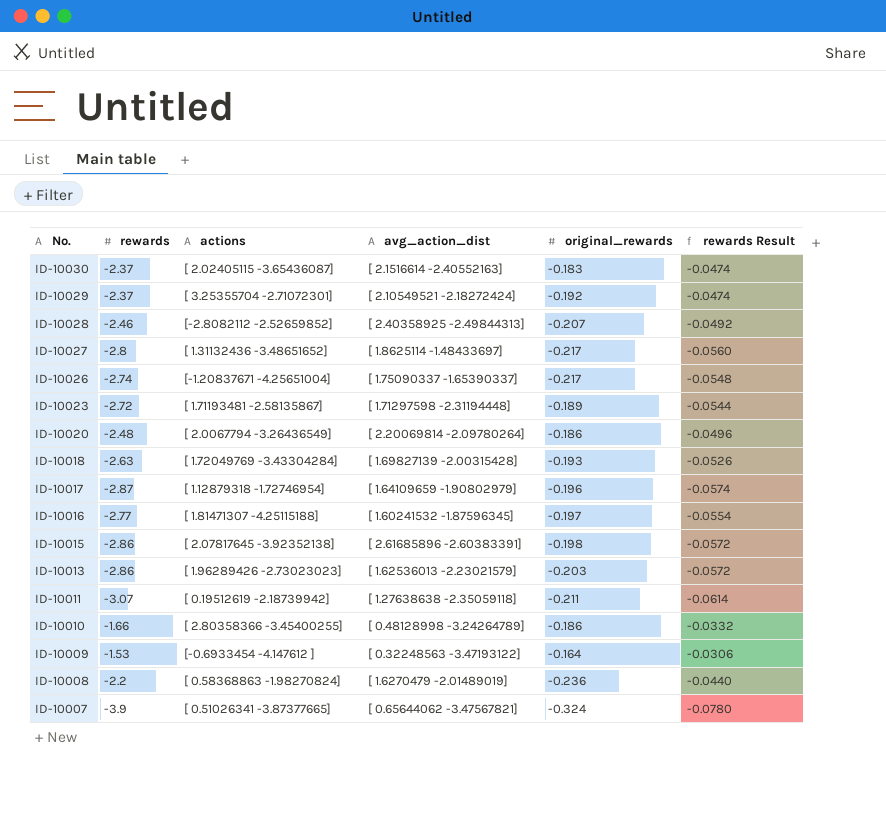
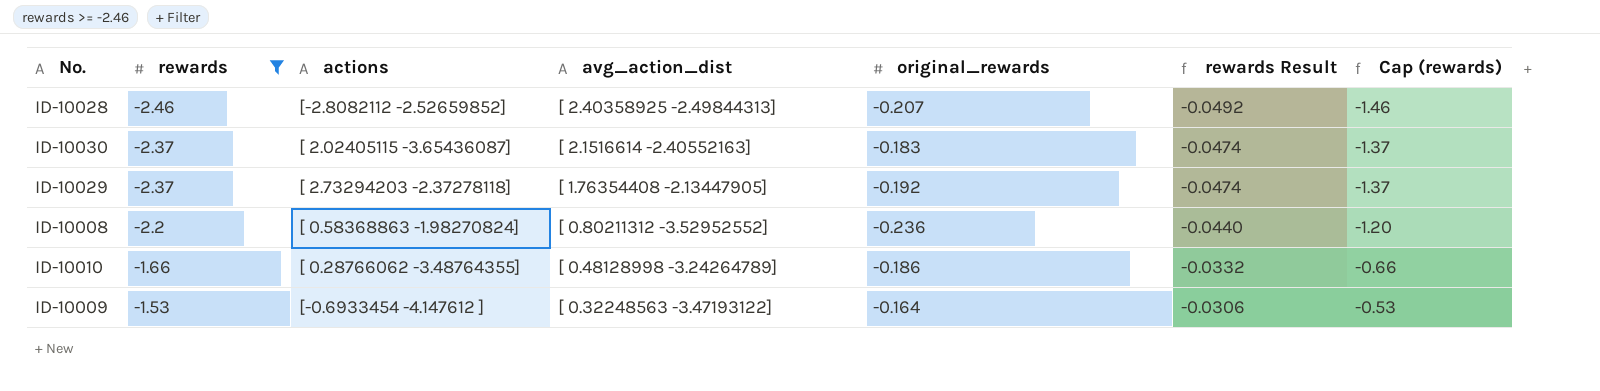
filter: none -> rewards >= -2.46
row order: No. descending -> rewards ascending
column Cap (rewards) | formula: none -> [rewards] + 1
ID-10029 | actions: [ 3.25355704 -2.71072301] -> [ 2.73294203 -2.37278118]
ID-10029 | avg_action_dist: [ 2.10549521 -2.18272424] -> [ 1.76354408 -2.13447905]
ID-10008 | avg_action_dist: [ 1.6270479 -2.01489019] -> [ 0.80211312 -3.52952552]
ID-10010 | actions: [ 2.80358366 -3.45400255] -> [ 0.28766062 -3.48764355]

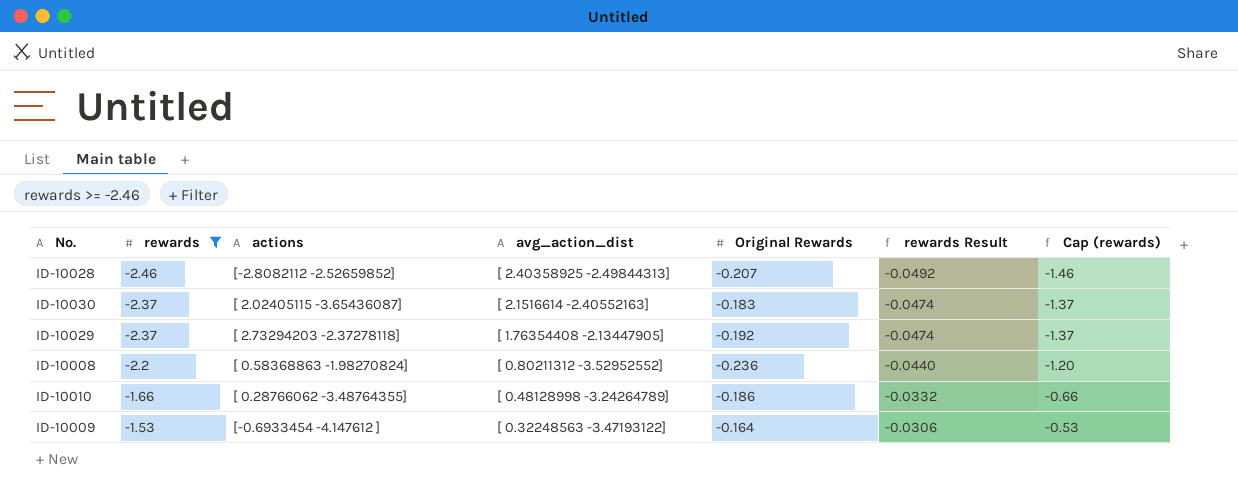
column name: original_rewards -> Original Rewards

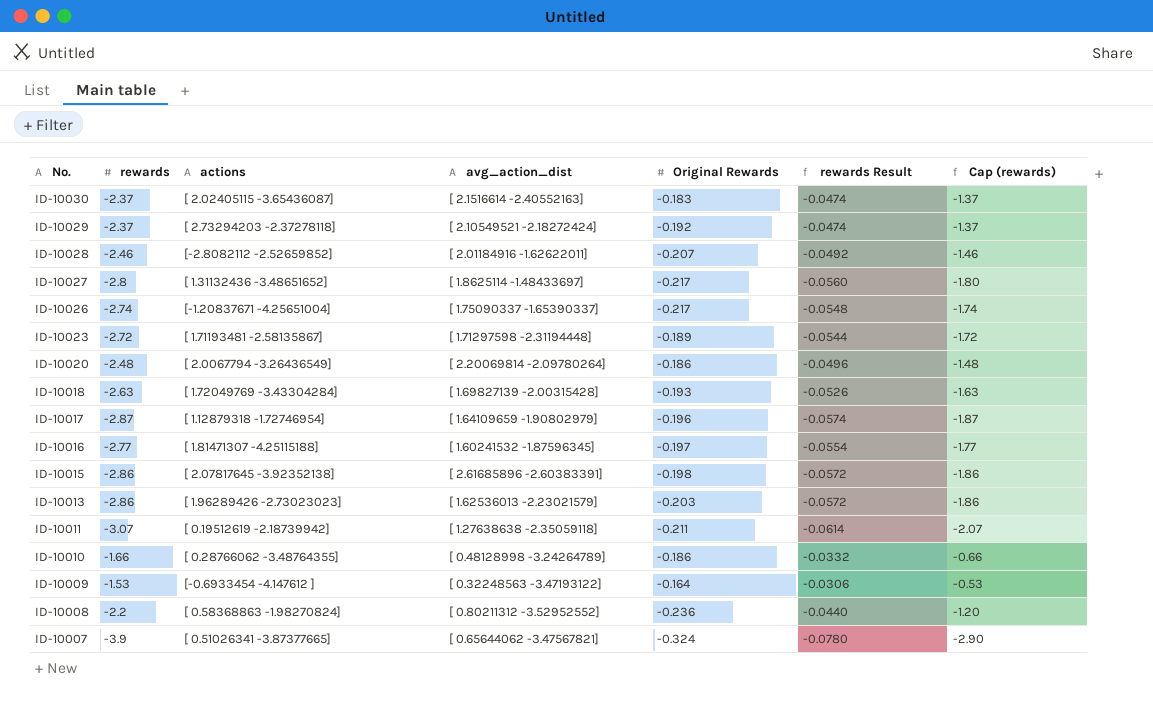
filter: rewards >= -2.46 -> none
row order: rewards ascending -> No. descending
ID-10029 | avg_action_dist: [ 1.76354408 -2.13447905] -> [ 2.10549521 -2.18272424]
ID-10028 | avg_action_dist: [ 2.40358925 -2.49844313] -> [ 2.01184916 -1.62622011]

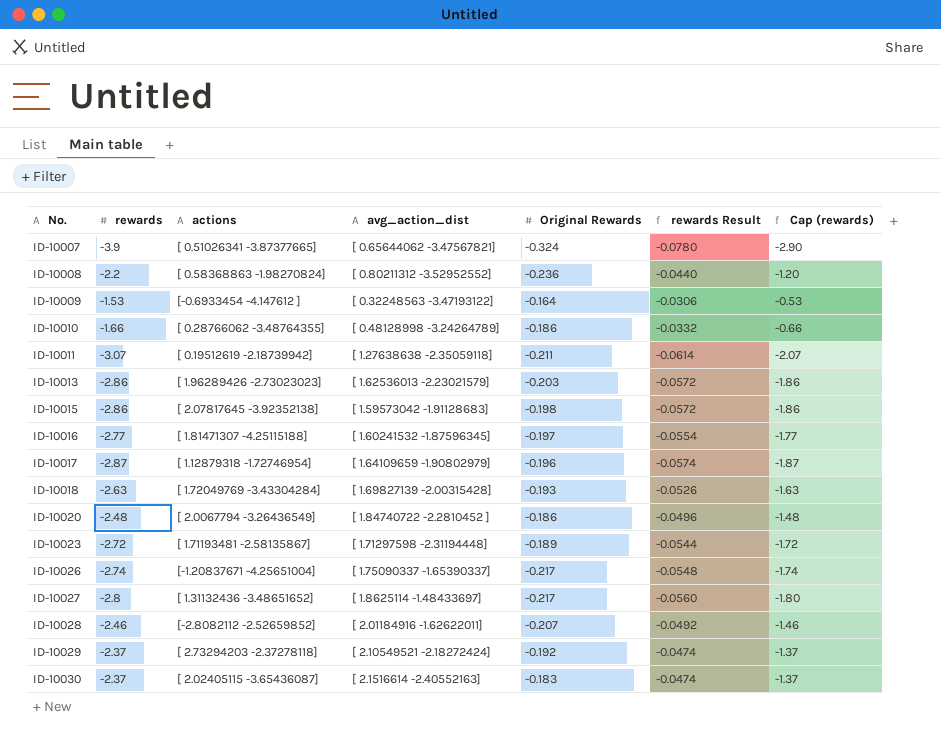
row order: No. descending -> No. ascending
ID-10015 | avg_action_dist: [ 2.61685896 -2.60383391] -> [ 1.59573042 -1.91128683]
ID-10020 | avg_action_dist: [ 2.20069814 -2.09780264] -> [ 1.84740722 -2.2810452 ]

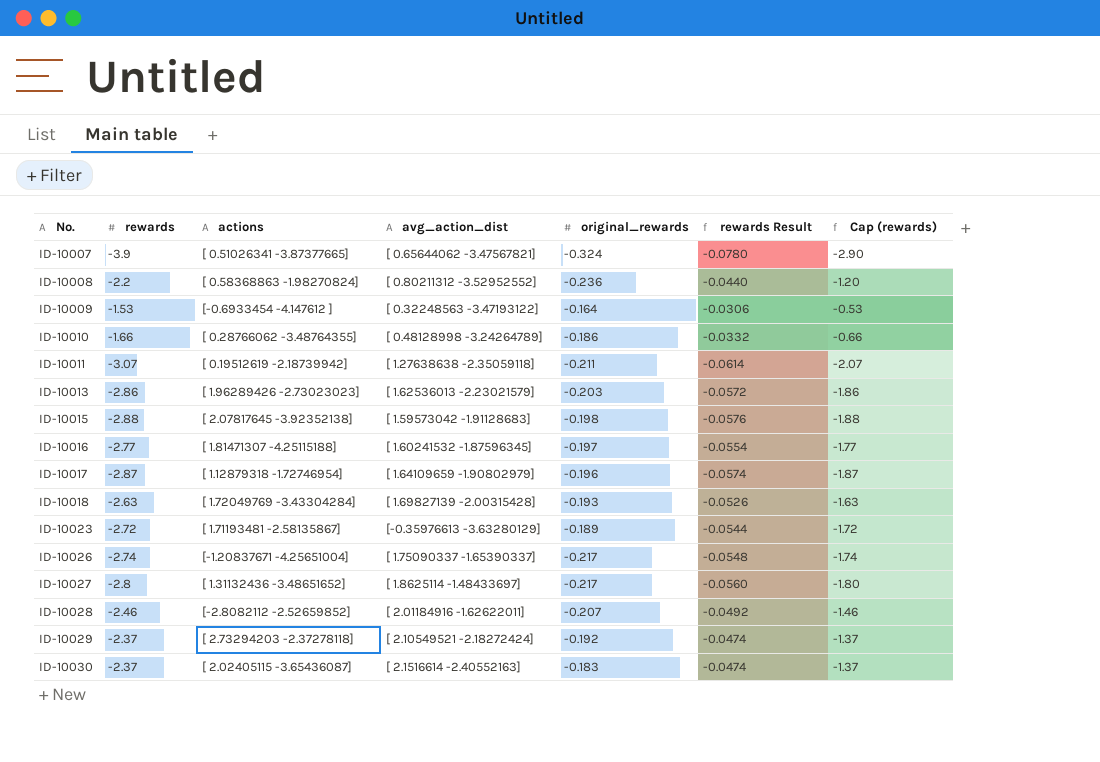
column name: Original Rewards -> original_rewards
row ID-10020: -2.48 | [ 2.0067794 -3.26436549] | [ 1.84740722 -2.2810452 ] | -0.186 | -0.0496 | -1.48 -> none
ID-10015 | rewards: -2.86 -> -2.88
ID-10015 | rewards Result: -0.0572 -> -0.0576
ID-10015 | Cap (rewards): -1.86 -> -1.88
ID-10023 | avg_action_dist: [ 1.71297598 -2.31194448] -> [-0.35976613 -3.63280129]

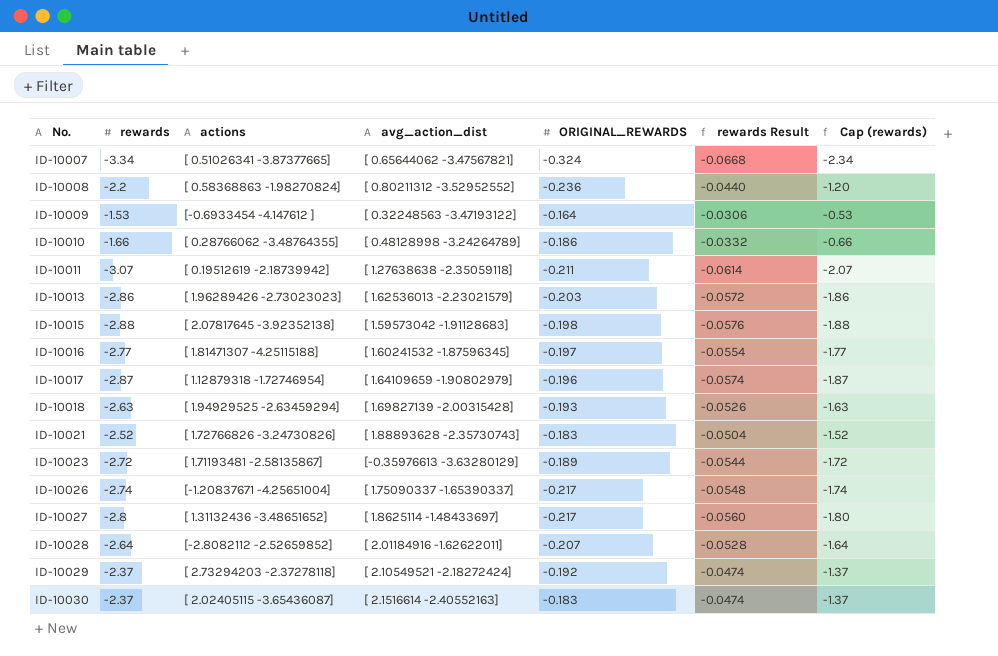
column name: original_rewards -> ORIGINAL_REWARDS
ID-10007 | rewards: -3.9 -> -3.34
ID-10007 | rewards Result: -0.0780 -> -0.0668
ID-10007 | Cap (rewards): -2.90 -> -2.34
ID-10018 | actions: [ 1.72049769 -3.43304284] -> [ 1.94929525 -2.63459294]
row ID-10021: none -> -2.52 | [ 1.72766826 -3.24730826] | [ 1.88893628 -2.35730743] | -0.183 | -0.0504 | -1.52
ID-10028 | rewards: -2.46 -> -2.64
ID-10028 | rewards Result: -0.0492 -> -0.0528
ID-10028 | Cap (rewards): -1.46 -> -1.64

